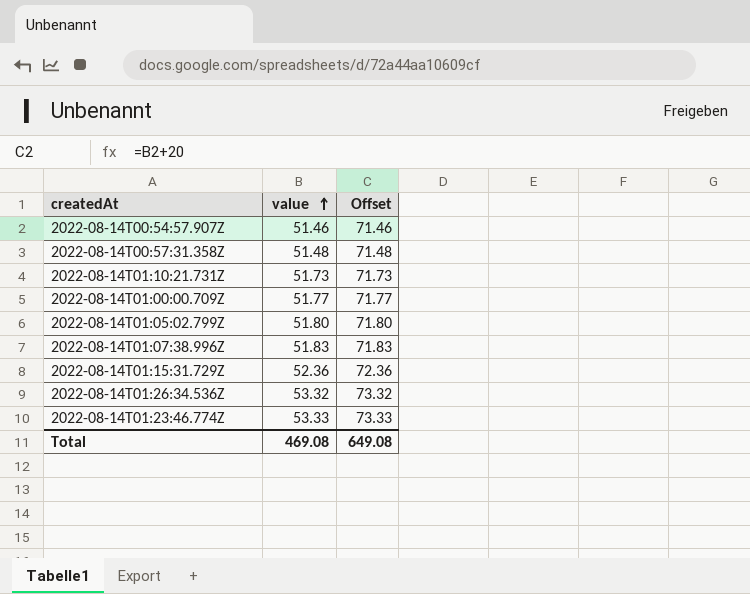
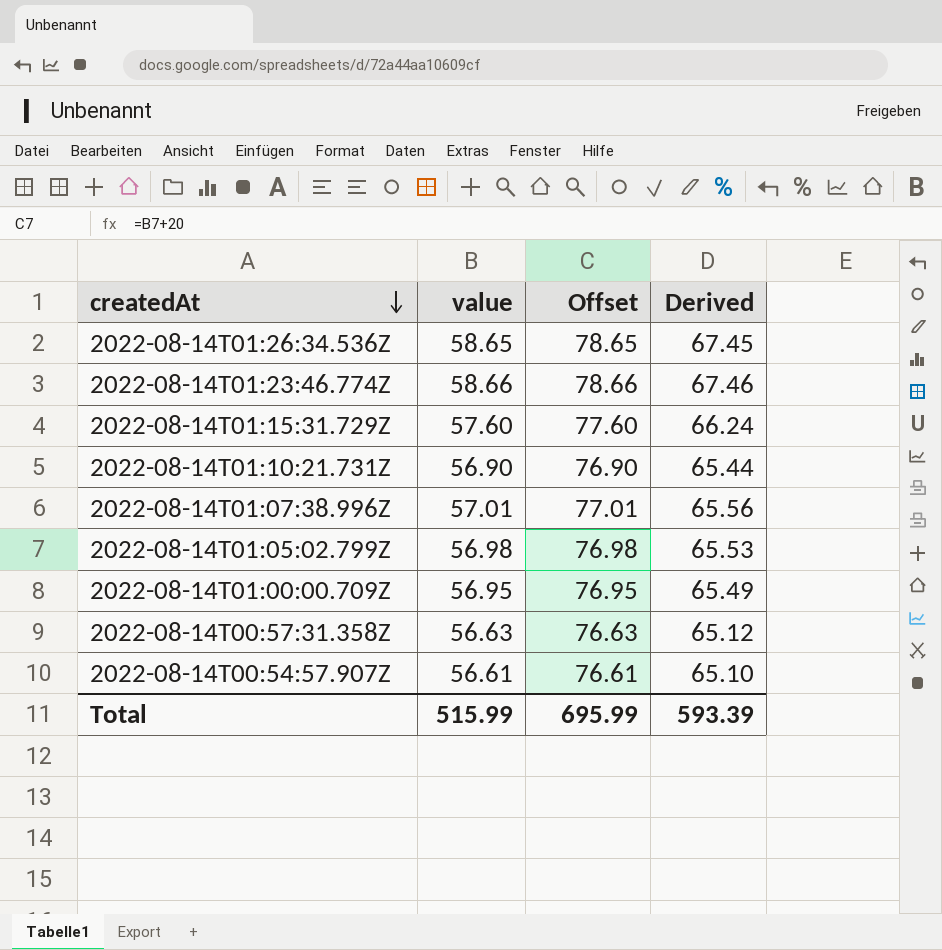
row order: value ascending -> createdAt descending
column Derived | formula: none -> [value] * 1.15
2022-08-14T01:26:34.536Z | value: 53.32 -> 58.65
2022-08-14T01:26:34.536Z | Offset: 73.32 -> 78.65
2022-08-14T01:23:46.774Z | value: 53.33 -> 58.66
2022-08-14T01:23:46.774Z | Offset: 73.33 -> 78.66
2022-08-14T01:15:31.729Z | value: 52.36 -> 57.60
2022-08-14T01:15:31.729Z | Offset: 72.36 -> 77.60
2022-08-14T01:10:21.731Z | value: 51.73 -> 56.90
2022-08-14T01:10:21.731Z | Offset: 71.73 -> 76.90
2022-08-14T01:07:38.996Z | value: 51.83 -> 57.01
2022-08-14T01:07:38.996Z | Offset: 71.83 -> 77.01
2022-08-14T01:05:02.799Z | value: 51.80 -> 56.98
2022-08-14T01:05:02.799Z | Offset: 71.80 -> 76.98
2022-08-14T01:00:00.709Z | value: 51.77 -> 56.95
2022-08-14T01:00:00.709Z | Offset: 71.77 -> 76.95
2022-08-14T00:57:31.358Z | value: 51.48 -> 56.63
2022-08-14T00:57:31.358Z | Offset: 71.48 -> 76.63
2022-08-14T00:54:57.907Z | value: 51.46 -> 56.61
2022-08-14T00:54:57.907Z | Offset: 71.46 -> 76.61
Total | value: 469.08 -> 515.99
Total | Offset: 649.08 -> 695.99

